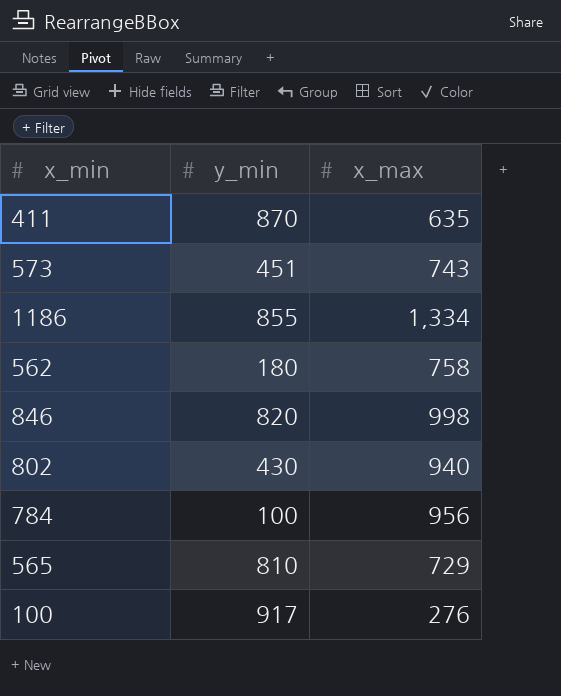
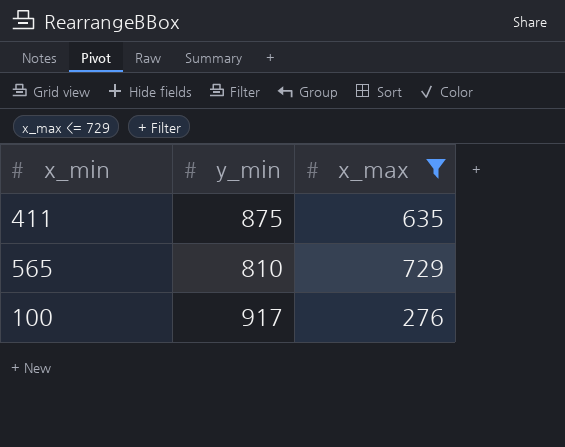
filter: none -> x_max <= 729
411 | y_min: 870 -> 875

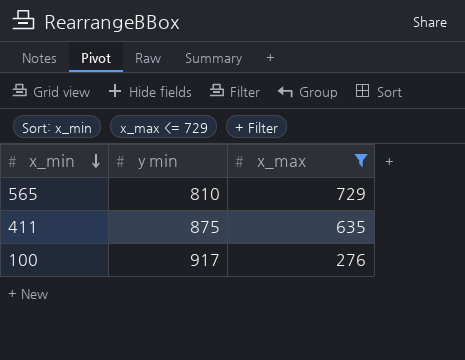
row order: none -> x_min descending
column name: y_min -> y min

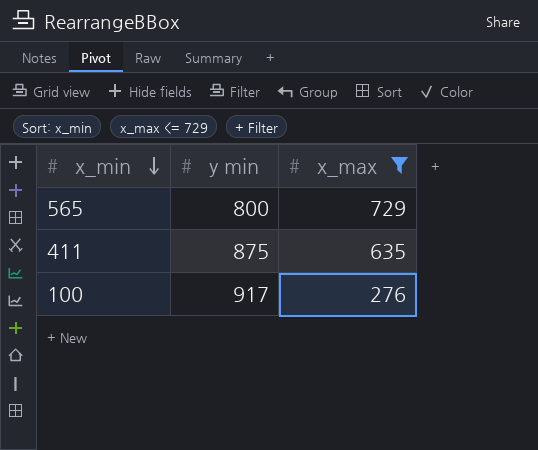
565 | y min: 810 -> 800

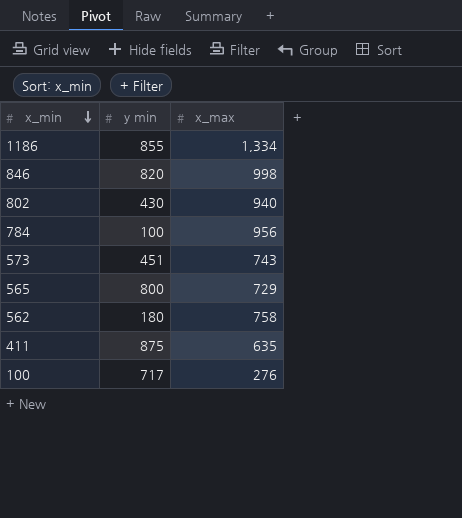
filter: x_max <= 729 -> none
100 | y min: 917 -> 717

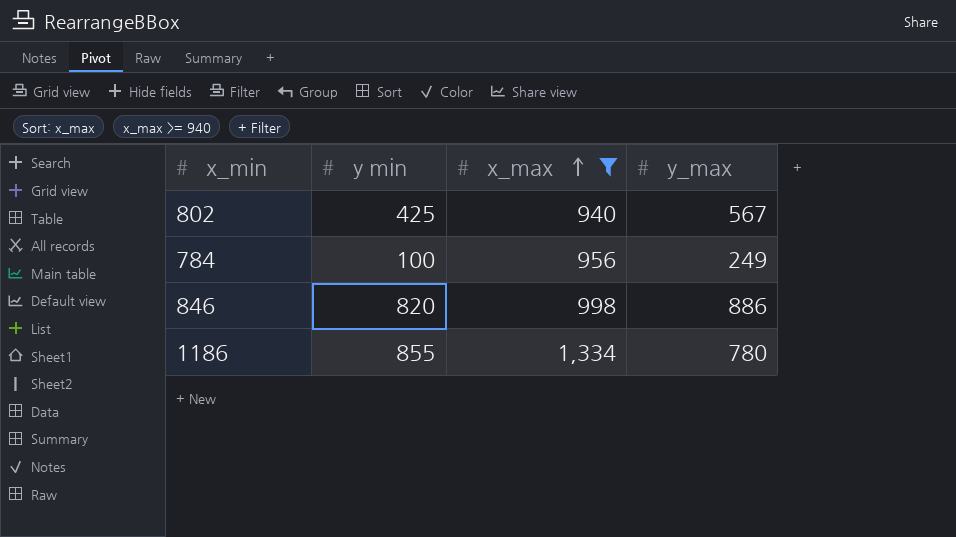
filter: none -> x_max >= 940
row order: x_min descending -> x_max ascending
column y_max | position: none -> 4
802 | y min: 430 -> 425

